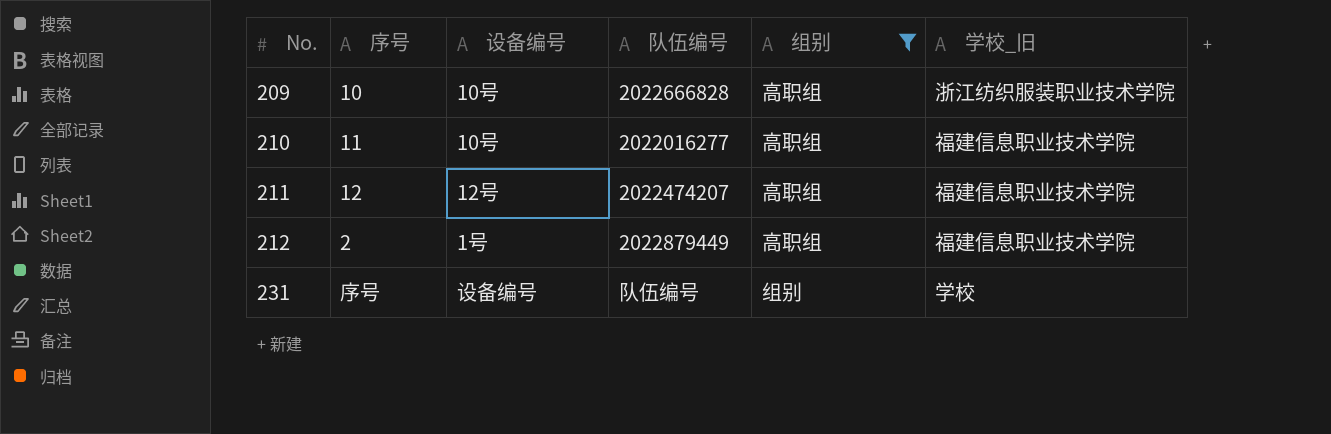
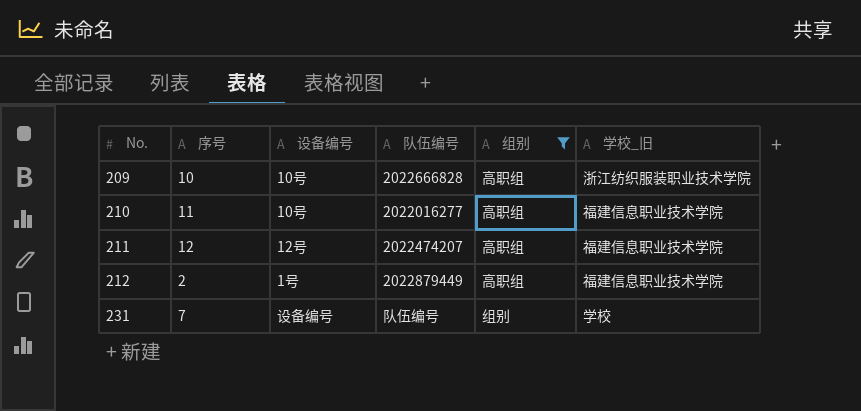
231 | 序号: 序号 -> 7

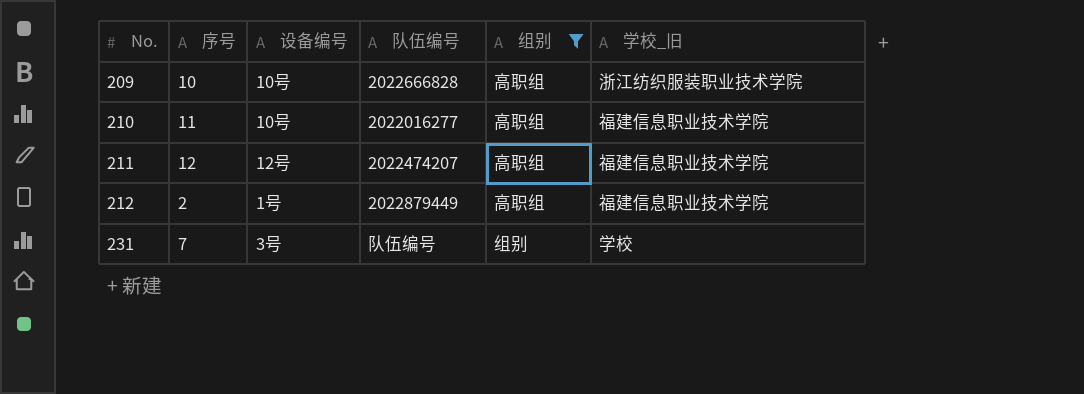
231 | 设备编号: 设备编号 -> 3号

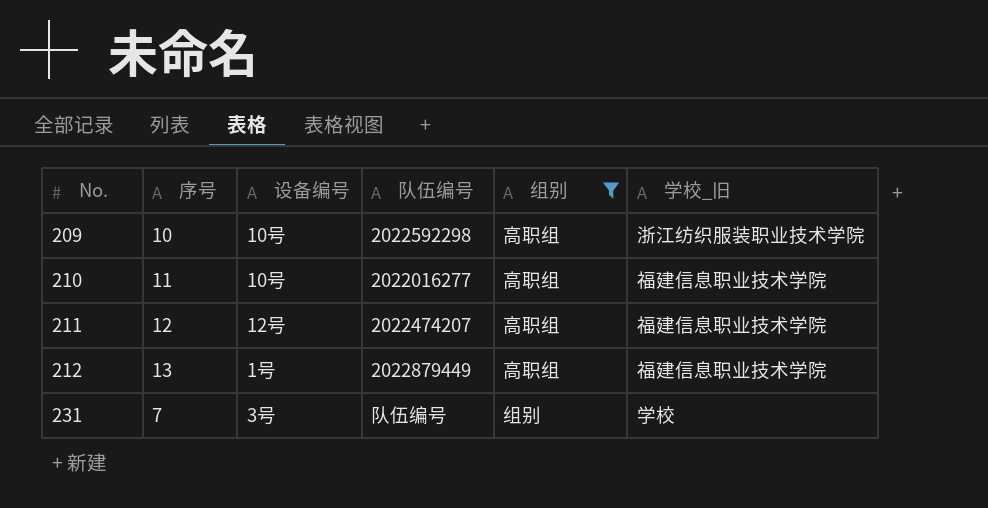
209 | 队伍编号: 2022666828 -> 2022592298
212 | 序号: 2 -> 13

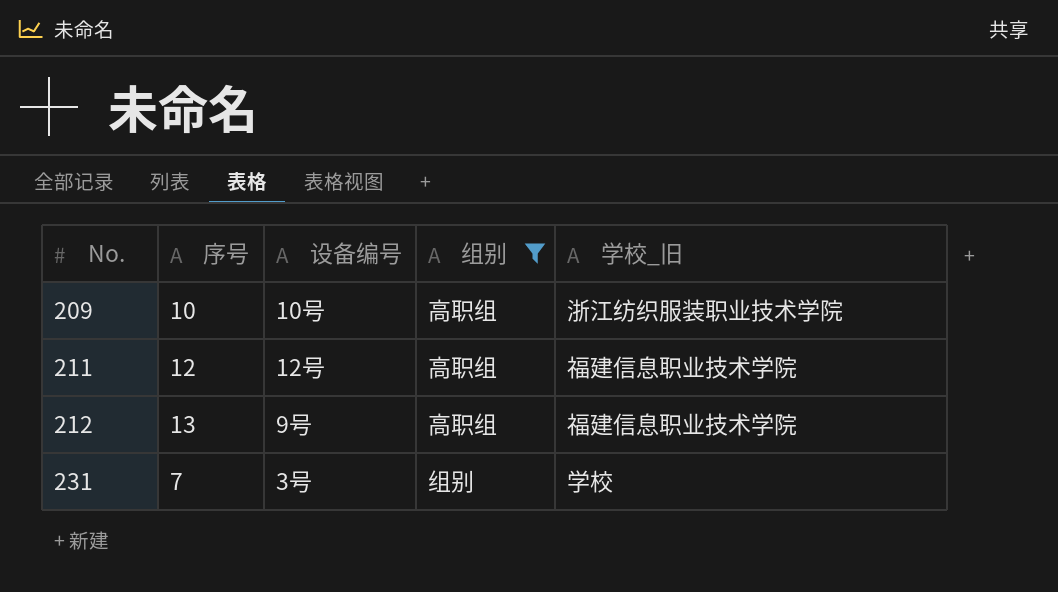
column 队伍编号 | position: 4 -> none
row 210: 11 | 10号 | 2022016277 | 高职组 | 福建信息职业技术学院 -> none
212 | 设备编号: 1号 -> 9号

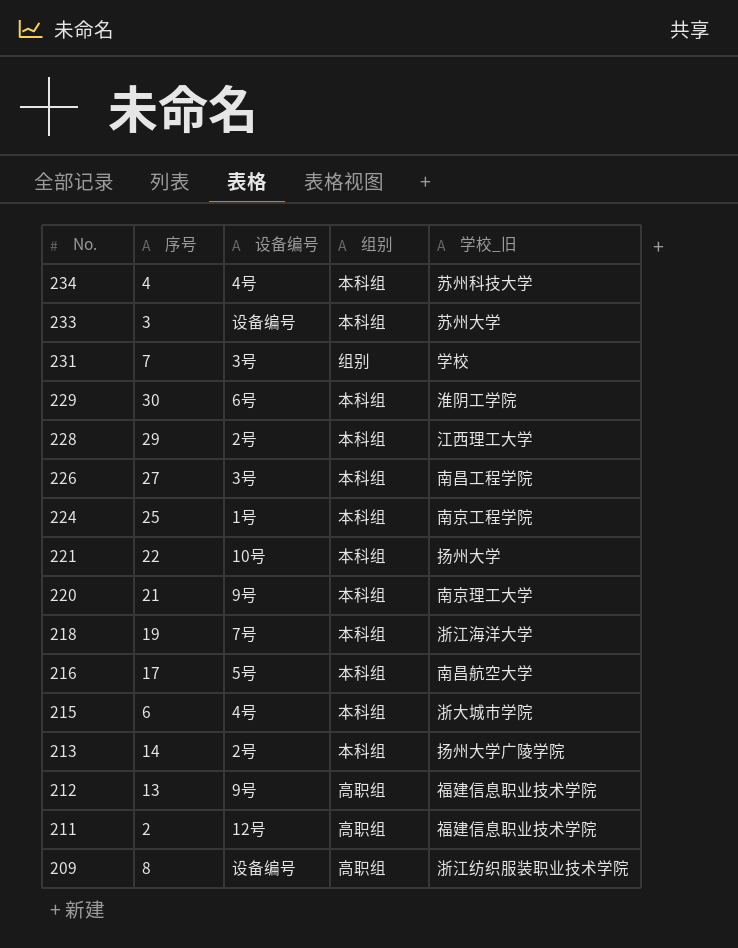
filter: 组别 != 本科组 -> none
row order: No. ascending -> No. descending
211 | 序号: 12 -> 2
209 | 序号: 10 -> 8
209 | 设备编号: 10号 -> 设备编号

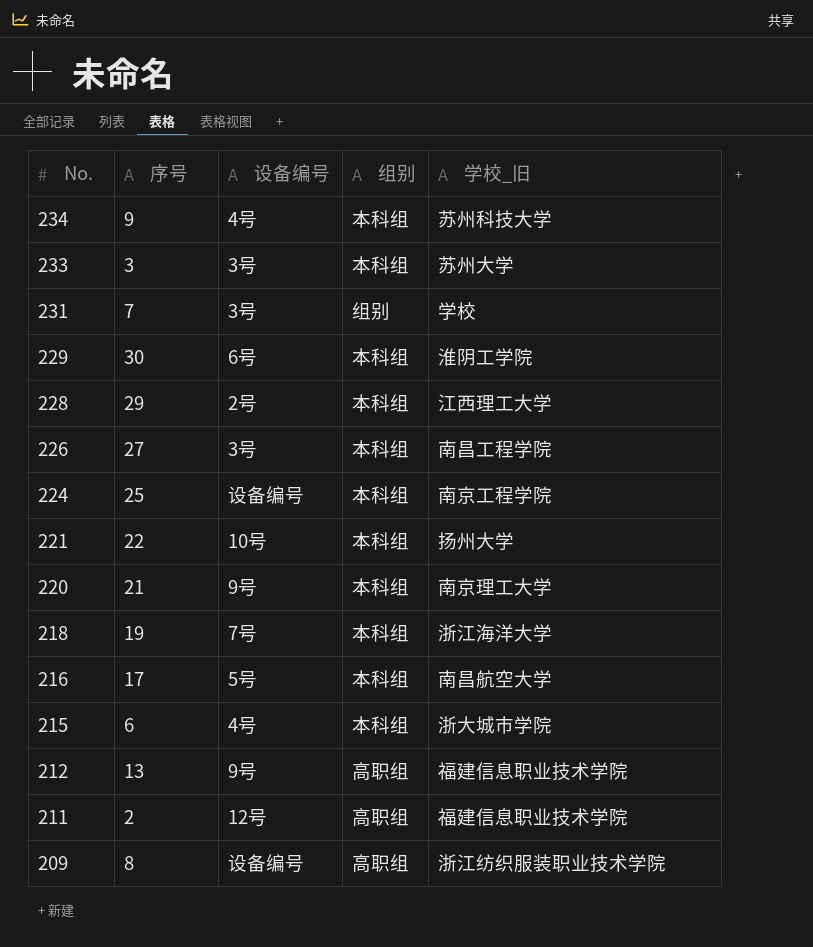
row 213: 14 | 2号 | 本科组 | 扬州大学广陵学院 -> none
234 | 序号: 4 -> 9
233 | 设备编号: 设备编号 -> 3号
224 | 设备编号: 1号 -> 设备编号

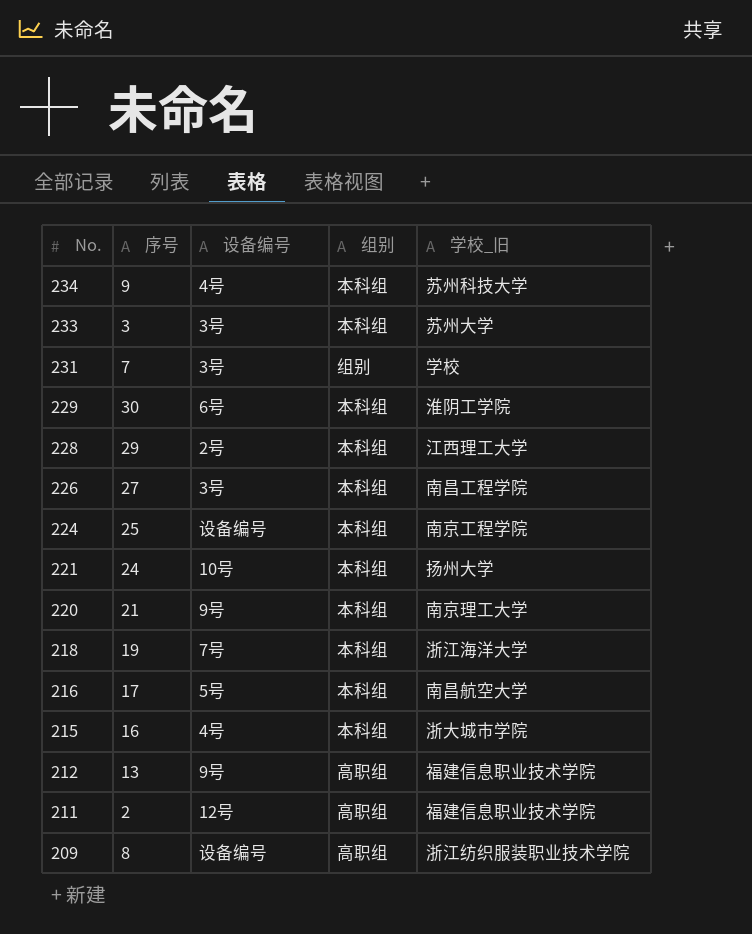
221 | 序号: 22 -> 24
215 | 序号: 6 -> 16

